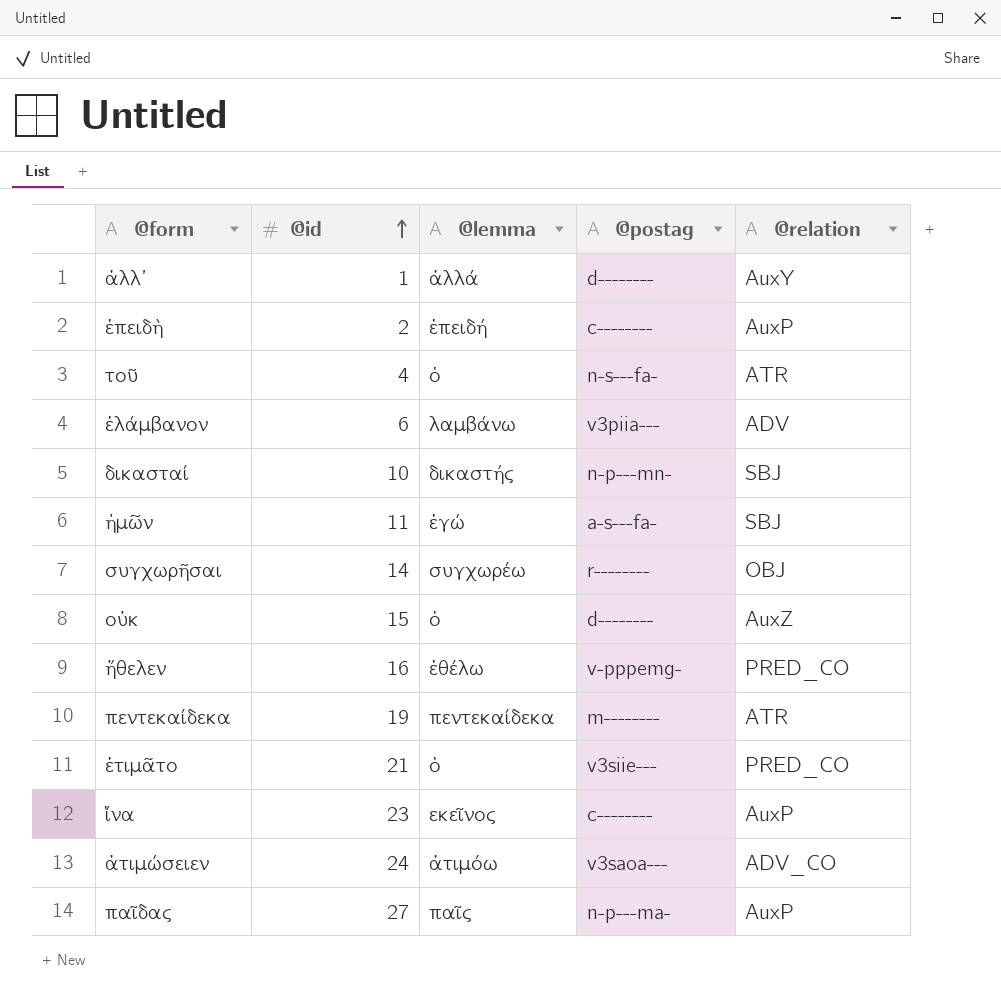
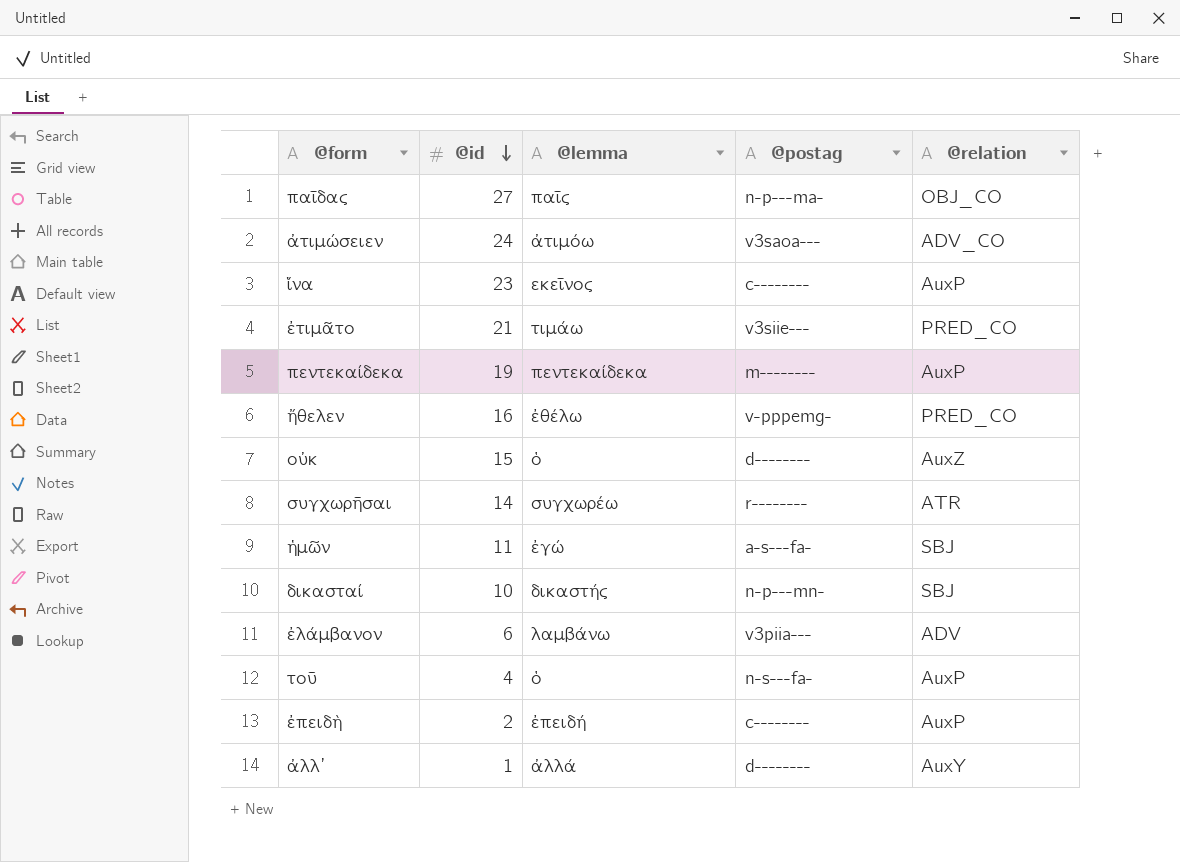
row order: @id ascending -> @id descending
παῖδας | @relation: AuxP -> OBJ_CO
ἐτιμᾶτο | @lemma: ὁ -> τιμάω
πεντεκαίδεκα | @relation: ATR -> AuxP
συγχωρῆσαι | @relation: OBJ -> ATR
τοῦ | @relation: ATR -> AuxP

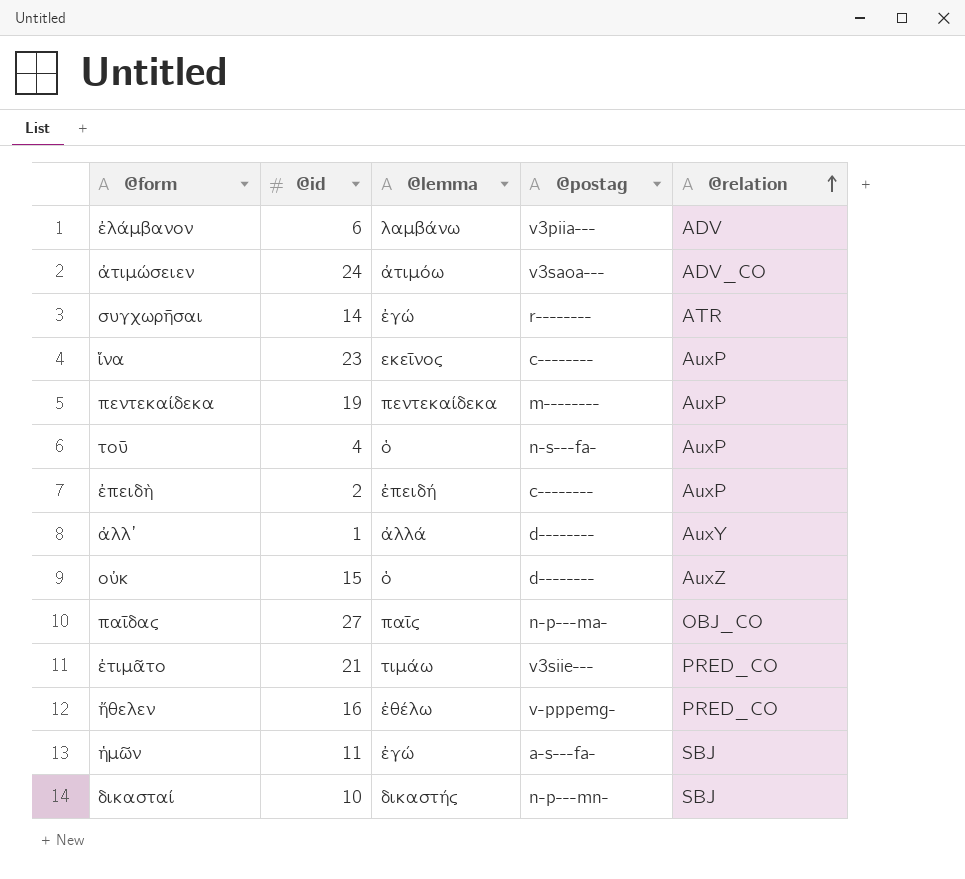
row order: @id descending -> @relation ascending
συγχωρῆσαι | @lemma: συγχωρέω -> ἐγώ

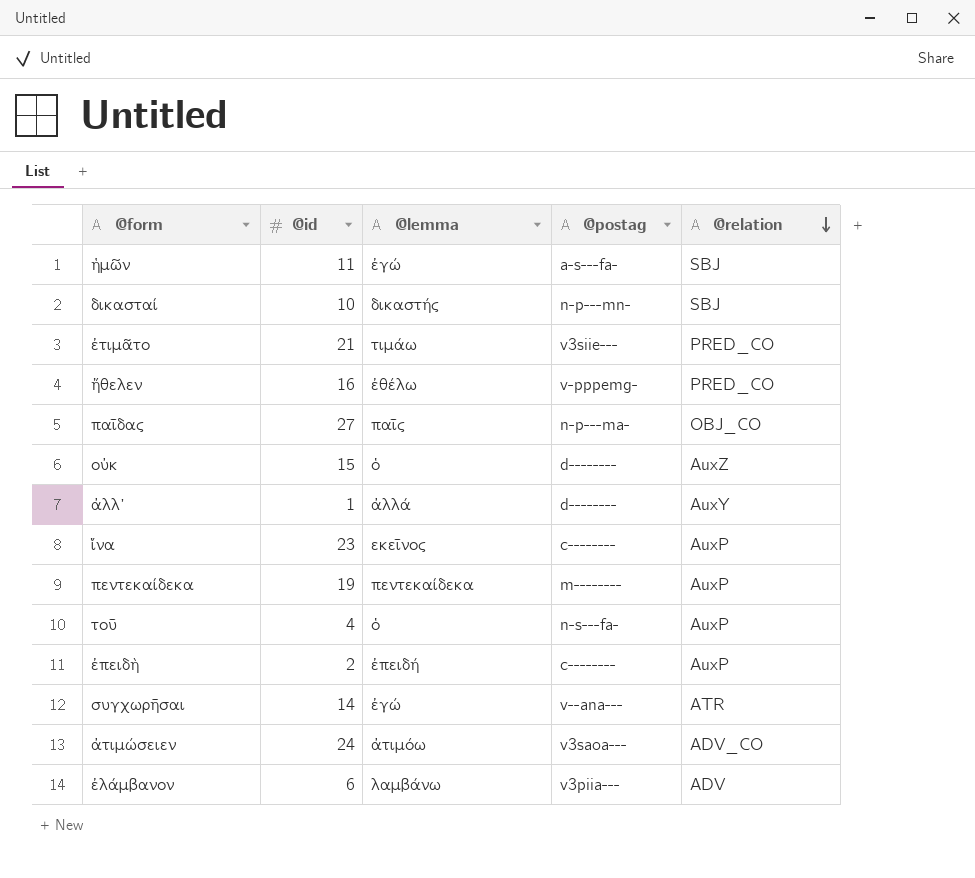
row order: @relation ascending -> @relation descending
συγχωρῆσαι | @postag: r-------- -> v--ana---

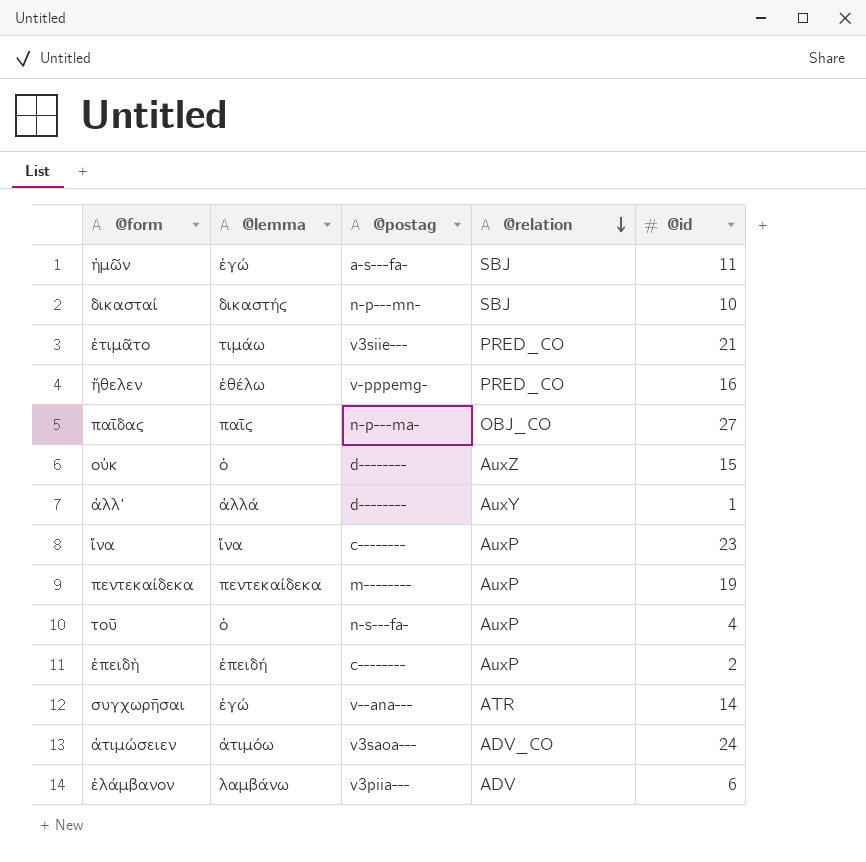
column @id | position: 2 -> 5
ἵνα | @lemma: εκεῖνος -> ἵνα

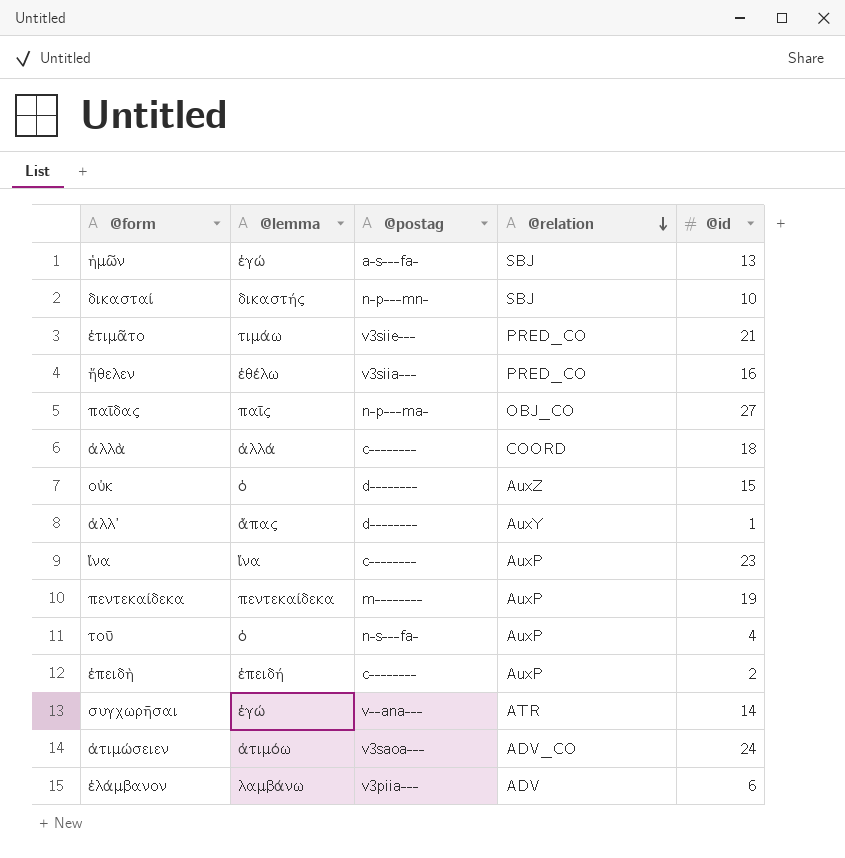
ἡμῶν | @id: 11 -> 13
ἤθελεν | @postag: v-pppemg- -> v3siia---
row ἀλλὰ: none -> ἀλλά | c-------- | COORD | 18
ἀλλʼ | @lemma: ἀλλά -> ἅπας

